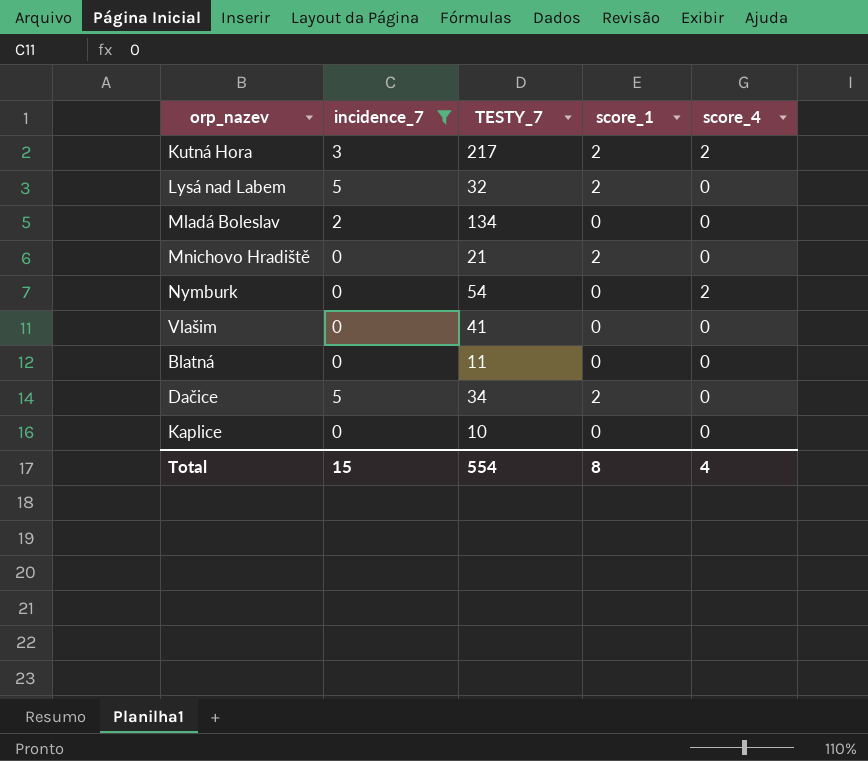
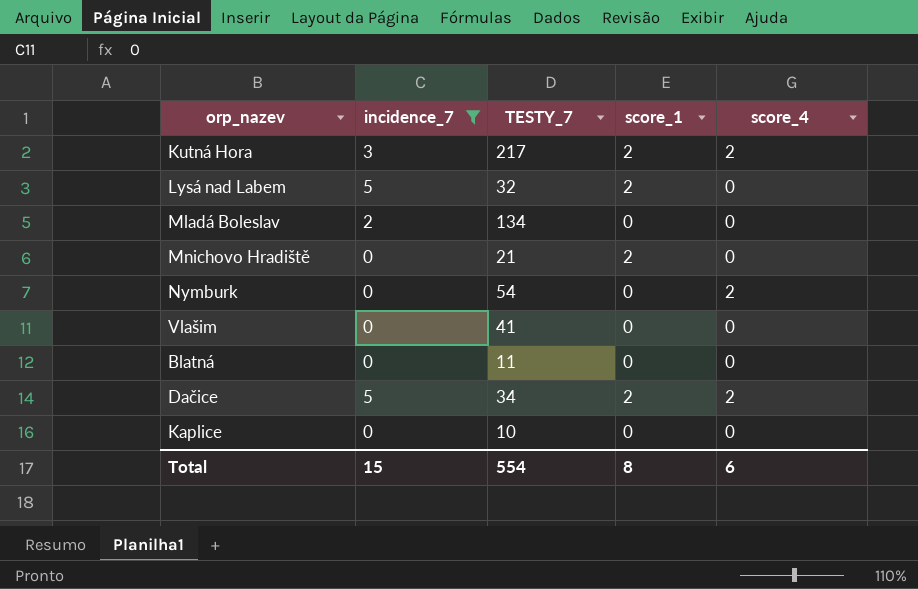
Dačice | score_4: 0 -> 2
Total | score_4: 4 -> 6

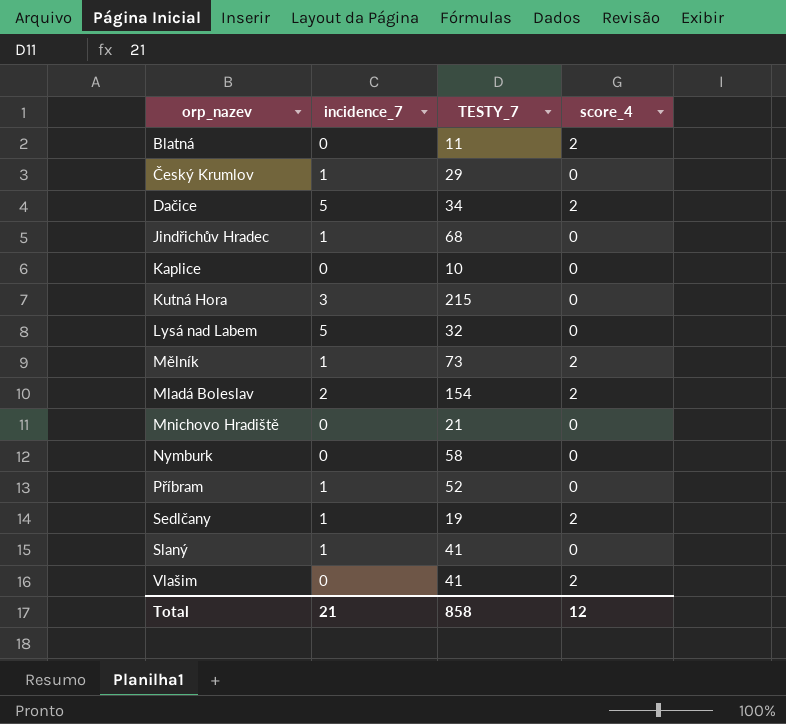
filter: incidence_7 != 1 -> none
row order: none -> orp_nazev ascending
column score_1 | position: 4 -> none
Blatná | score_4: 0 -> 2
Kutná Hora | TESTY_7: 217 -> 215
Kutná Hora | score_4: 2 -> 0
Mladá Boleslav | TESTY_7: 134 -> 154
Mladá Boleslav | score_4: 0 -> 2
Nymburk | TESTY_7: 54 -> 58
Nymburk | score_4: 2 -> 0
Vlašim | score_4: 0 -> 2
Total | incidence_7: 15 -> 21
Total | TESTY_7: 554 -> 858
Total | score_4: 6 -> 12

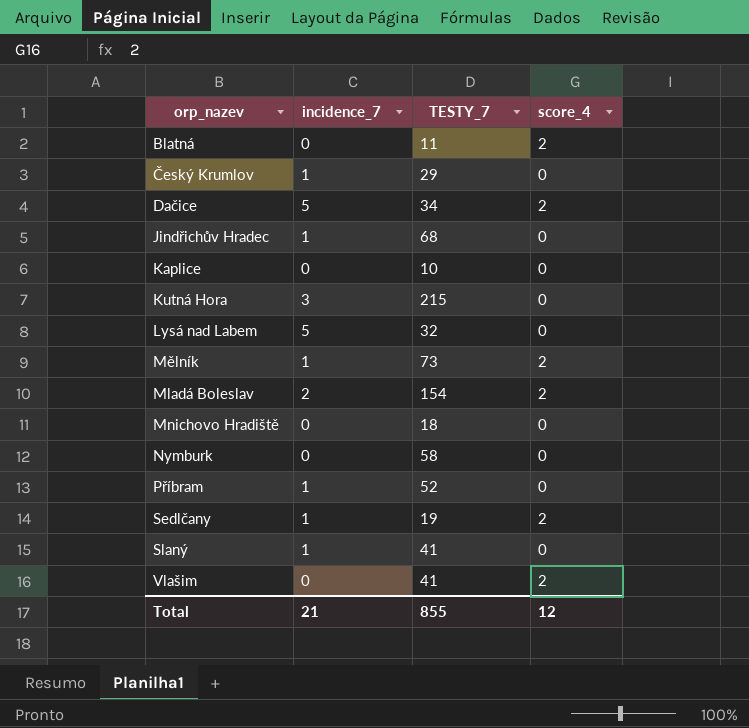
Mnichovo Hradiště | TESTY_7: 21 -> 18
Total | TESTY_7: 858 -> 855

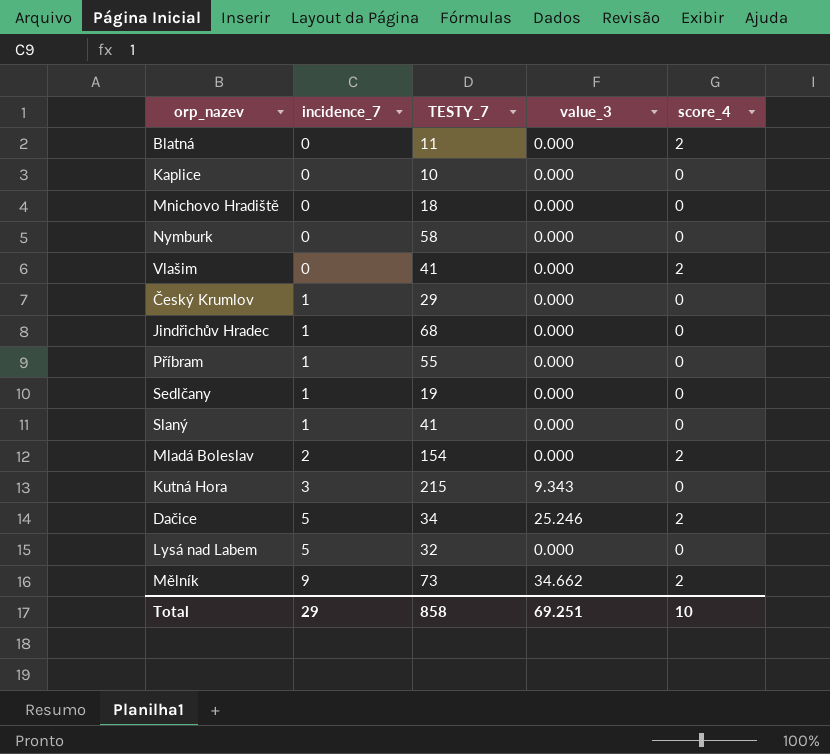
row order: orp_nazev ascending -> incidence_7 ascending
column value_3 | position: none -> 4
Příbram | TESTY_7: 52 -> 55
Sedlčany | score_4: 2 -> 0
Mělník | incidence_7: 1 -> 9
Total | incidence_7: 21 -> 29
Total | TESTY_7: 855 -> 858
Total | score_4: 12 -> 10

